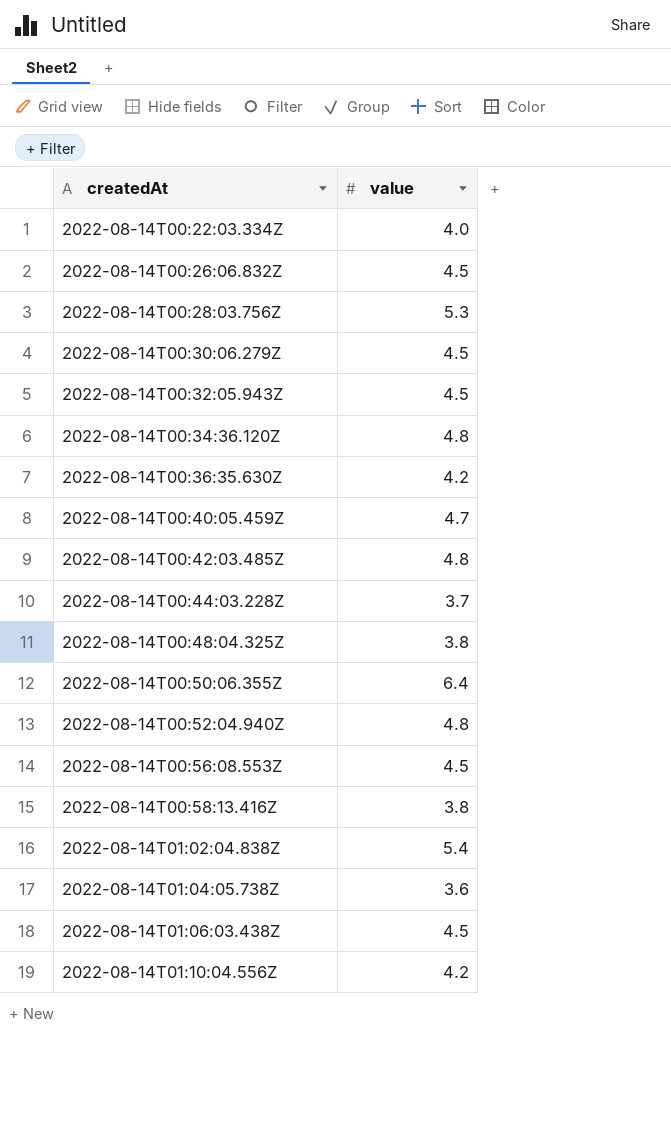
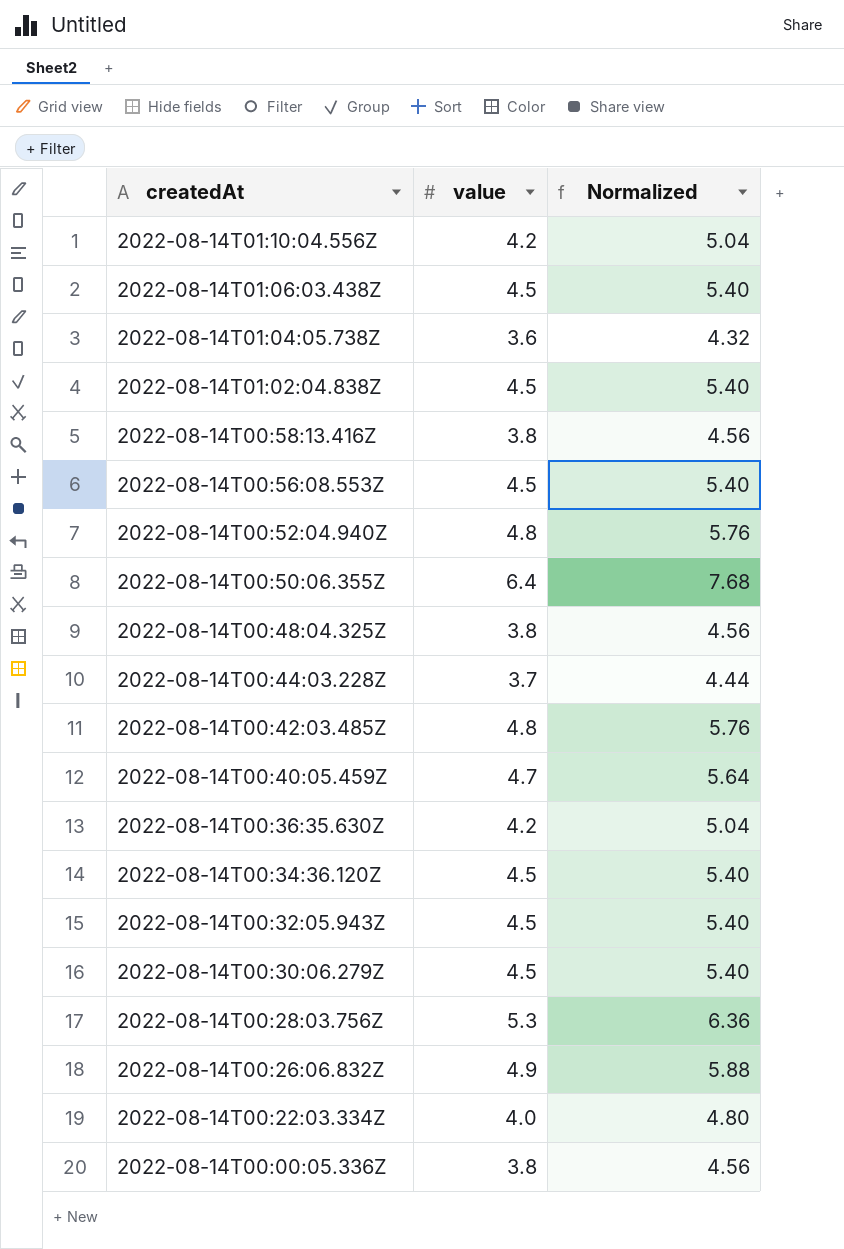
row order: createdAt ascending -> createdAt descending
column Normalized | formula: none -> [value] * 1.2
2022-08-14T01:02:04.838Z | value: 5.4 -> 4.5
2022-08-14T00:34:36.120Z | value: 4.8 -> 4.5
2022-08-14T00:26:06.832Z | value: 4.5 -> 4.9
row 2022-08-14T00:00:05.336Z: none -> 3.8 | 4.56

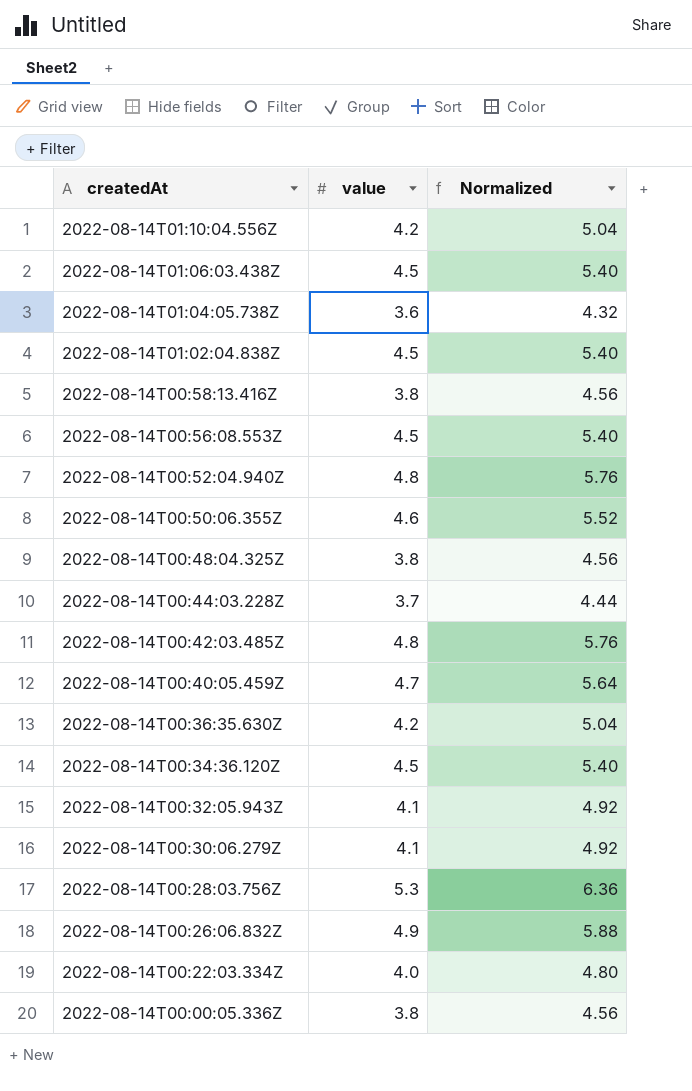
2022-08-14T00:50:06.355Z | value: 6.4 -> 4.6
2022-08-14T00:50:06.355Z | Normalized: 7.68 -> 5.52
2022-08-14T00:32:05.943Z | value: 4.5 -> 4.1
2022-08-14T00:32:05.943Z | Normalized: 5.40 -> 4.92
2022-08-14T00:30:06.279Z | value: 4.5 -> 4.1
2022-08-14T00:30:06.279Z | Normalized: 5.40 -> 4.92

